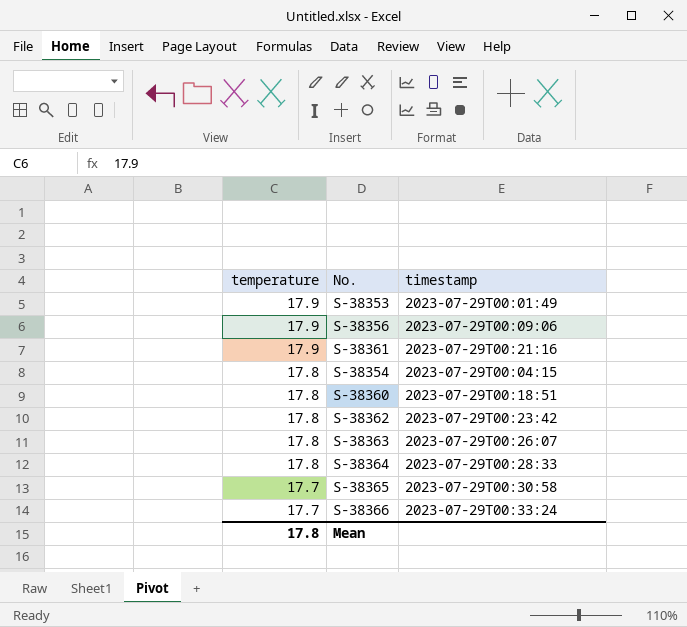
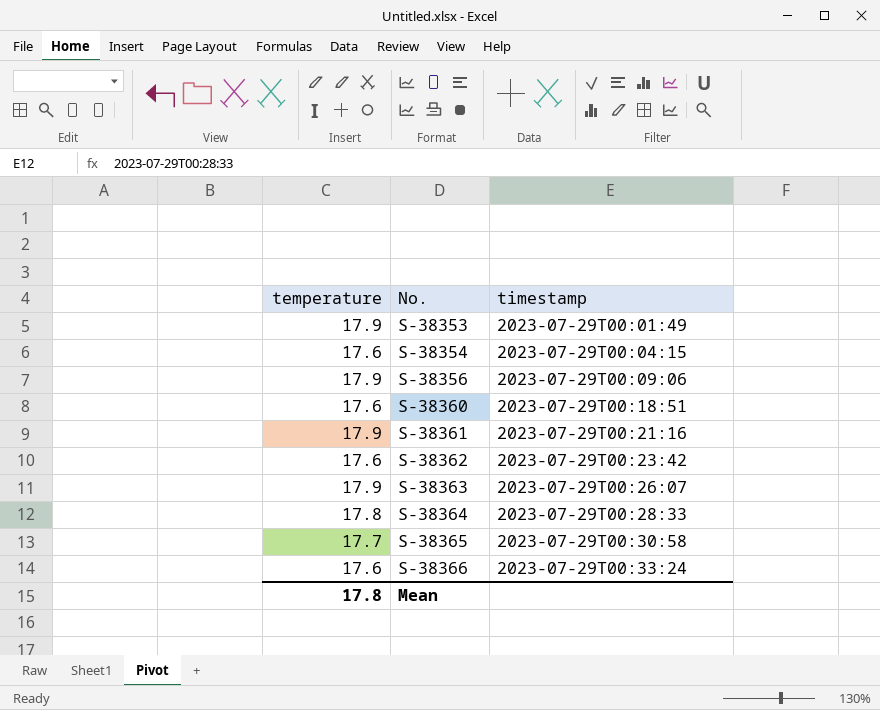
row order: temperature descending -> No. ascending
S-38354 | temperature: 17.8 -> 17.6
S-38360 | temperature: 17.8 -> 17.6
S-38362 | temperature: 17.8 -> 17.6
S-38363 | temperature: 17.8 -> 17.9
S-38366 | temperature: 17.7 -> 17.6

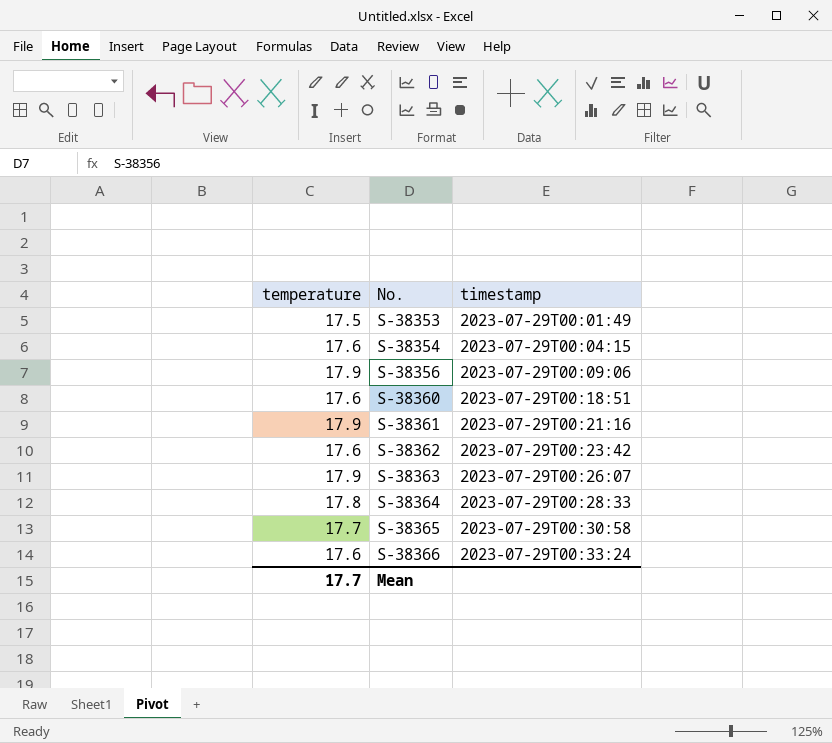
S-38353 | temperature: 17.9 -> 17.5
Mean | temperature: 17.8 -> 17.7

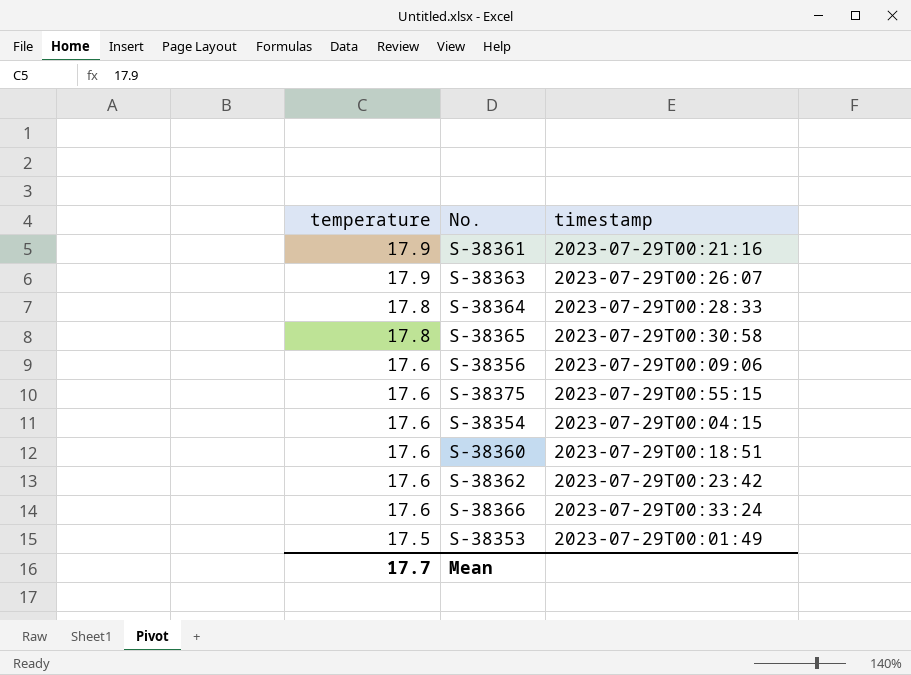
row order: No. ascending -> temperature descending
S-38365 | temperature: 17.7 -> 17.8
S-38356 | temperature: 17.9 -> 17.6
row S-38375: none -> 17.6 | 2023-07-29T00:55:15

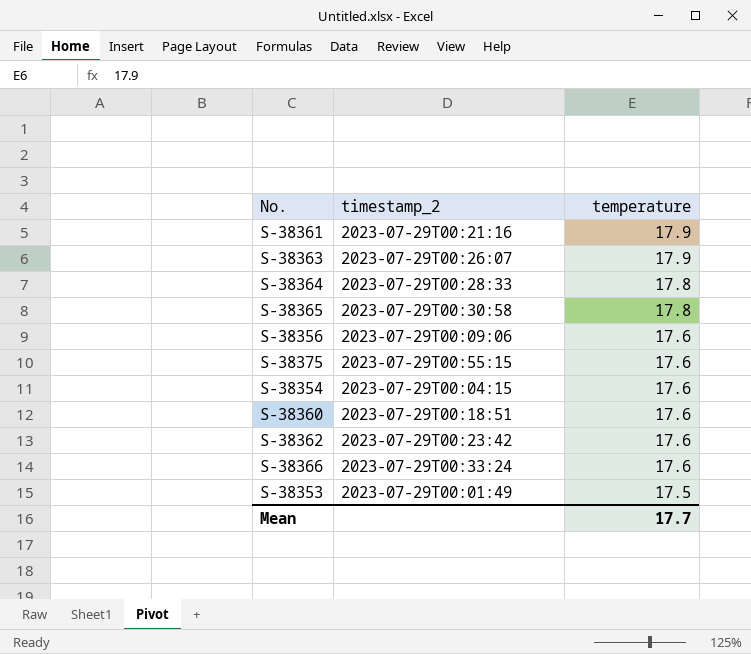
column name: timestamp -> timestamp_2
column temperature | position: 1 -> 3

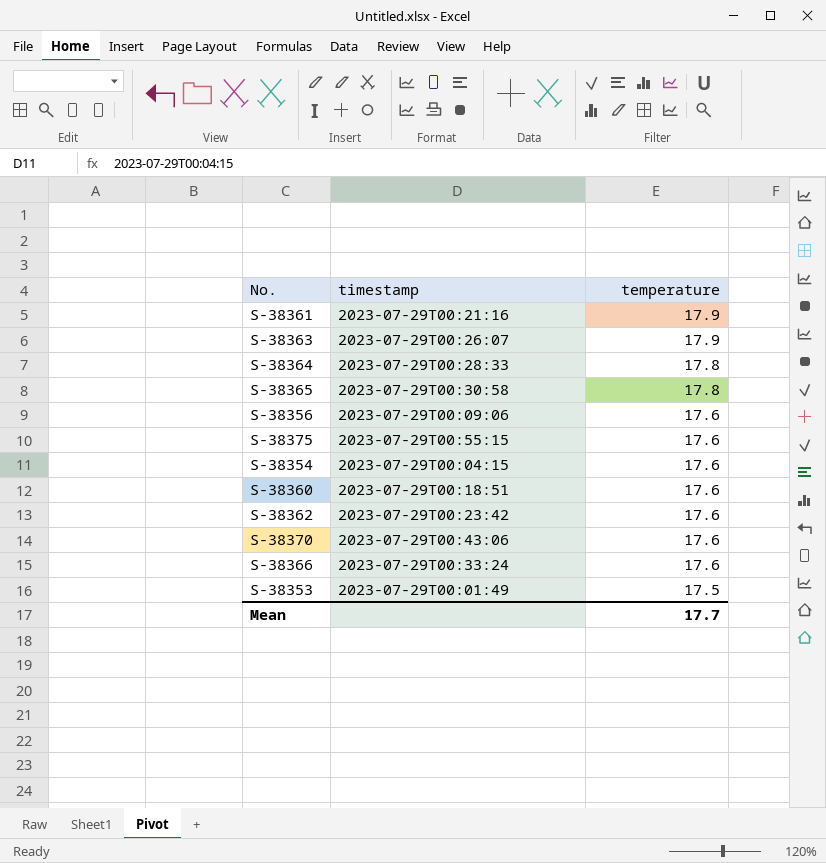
column name: timestamp_2 -> timestamp
row S-38370: none -> 2023-07-29T00:43:06 | 17.6

